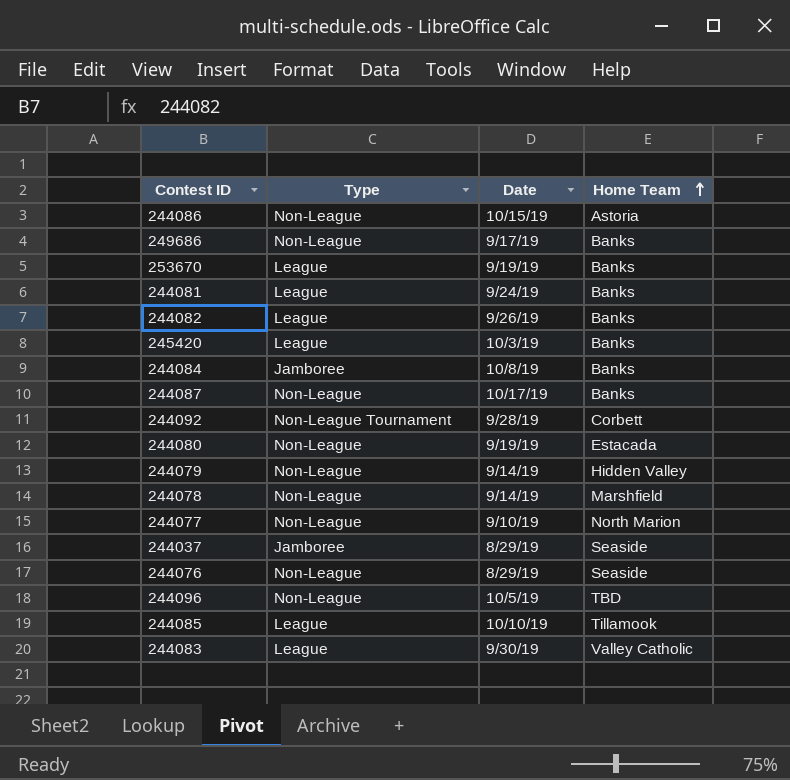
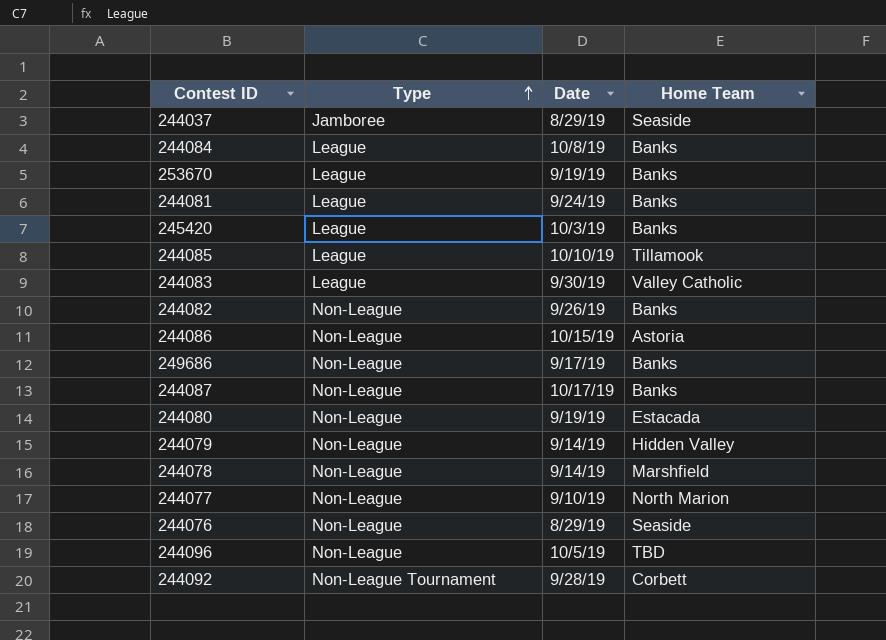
row order: Home Team ascending -> Type ascending
244084 | Type: Jamboree -> League
244082 | Type: League -> Non-League

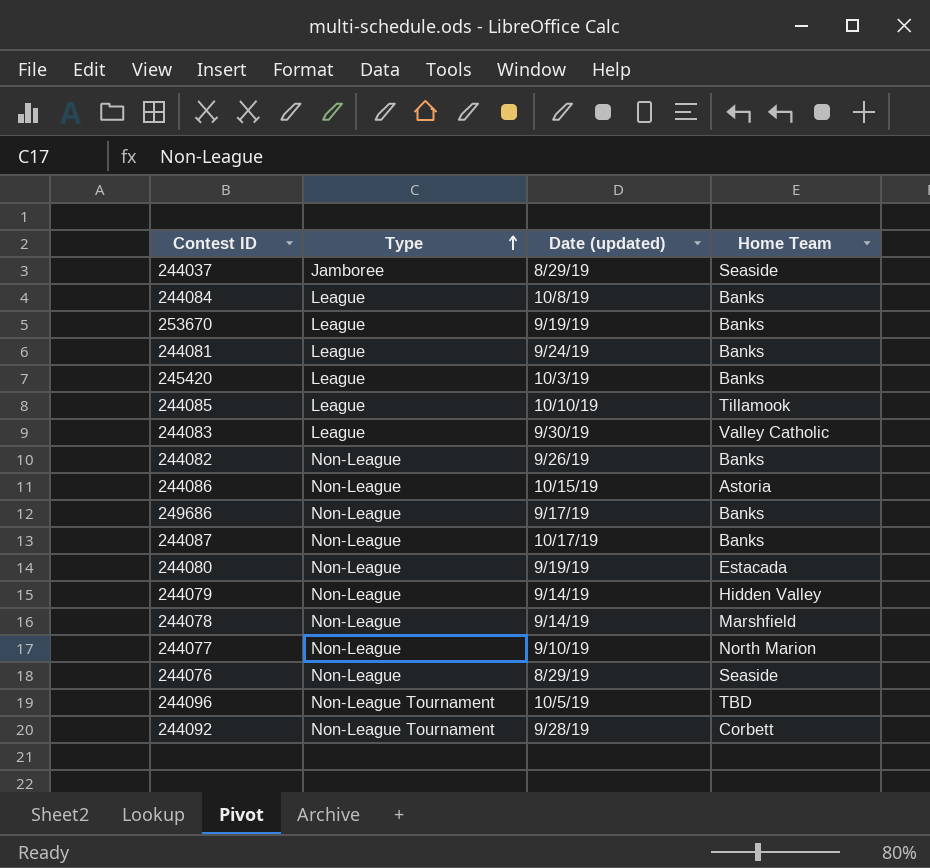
column name: Date -> Date (updated)
244096 | Type: Non-League -> Non-League Tournament

